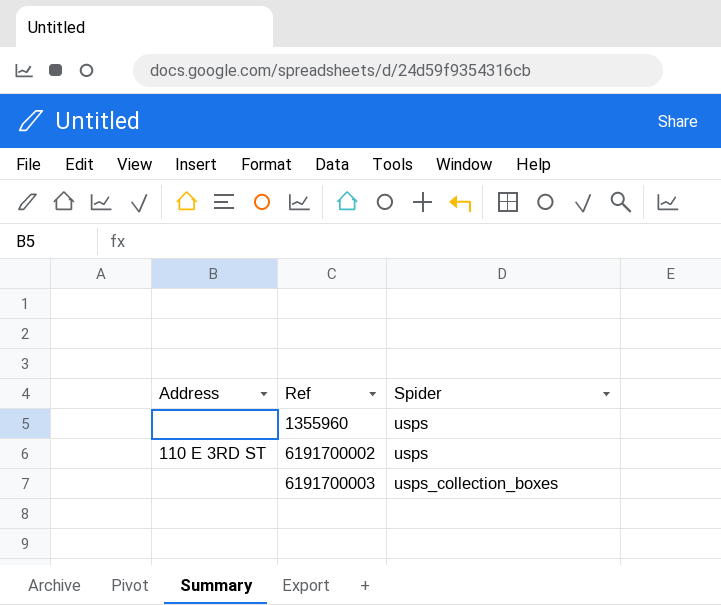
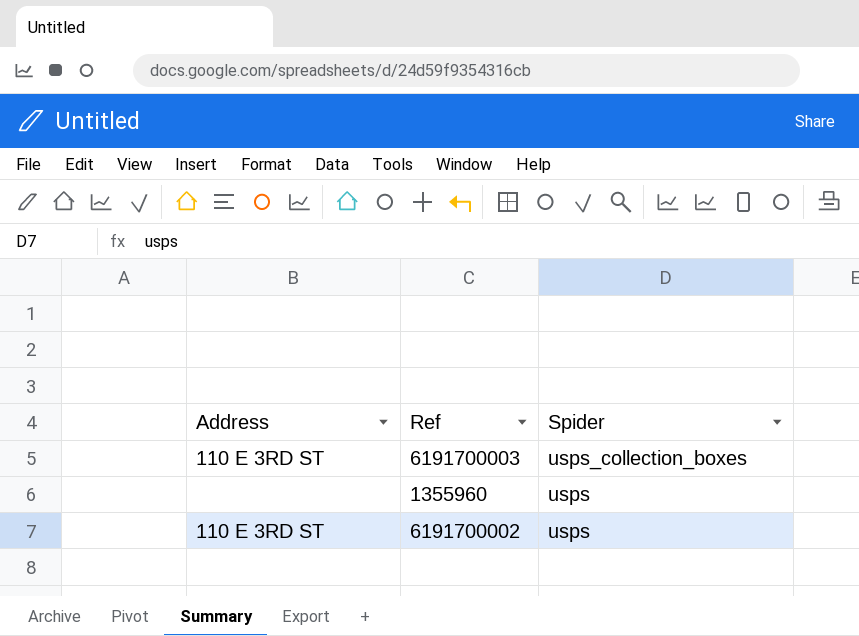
row order: Ref ascending -> Spider descending
6191700003 | Address: none -> 110 E 3RD ST

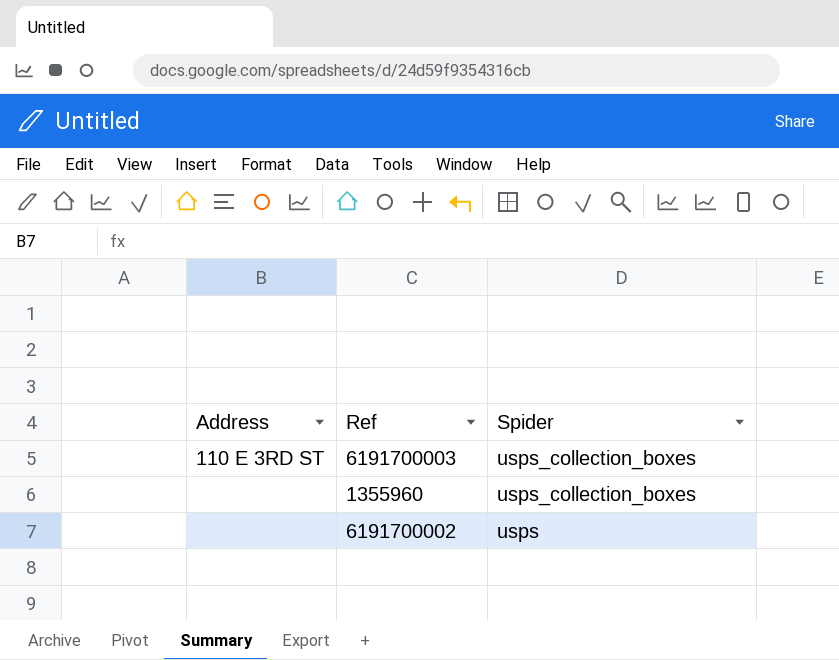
1355960 | Spider: usps -> usps_collection_boxes
6191700002 | Address: 110 E 3RD ST -> none

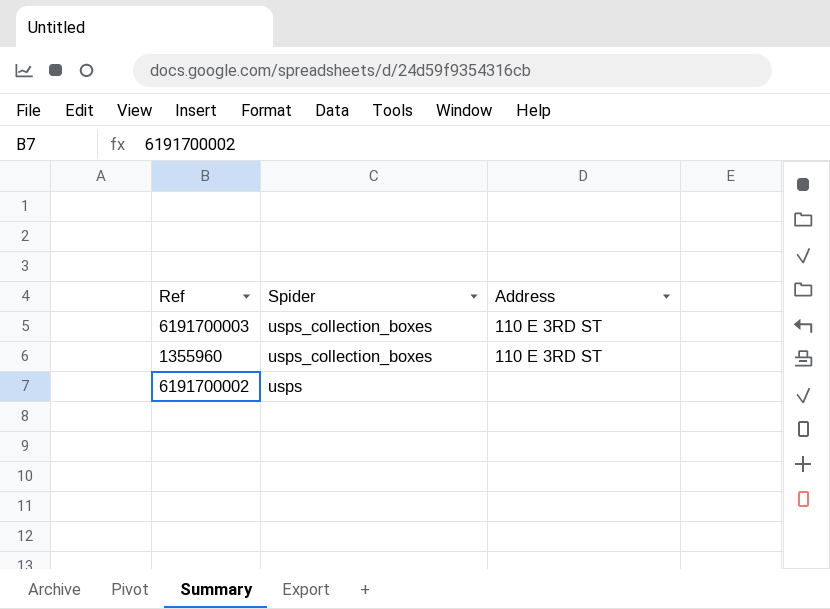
column Address | position: 1 -> 3
1355960 | Address: none -> 110 E 3RD ST

